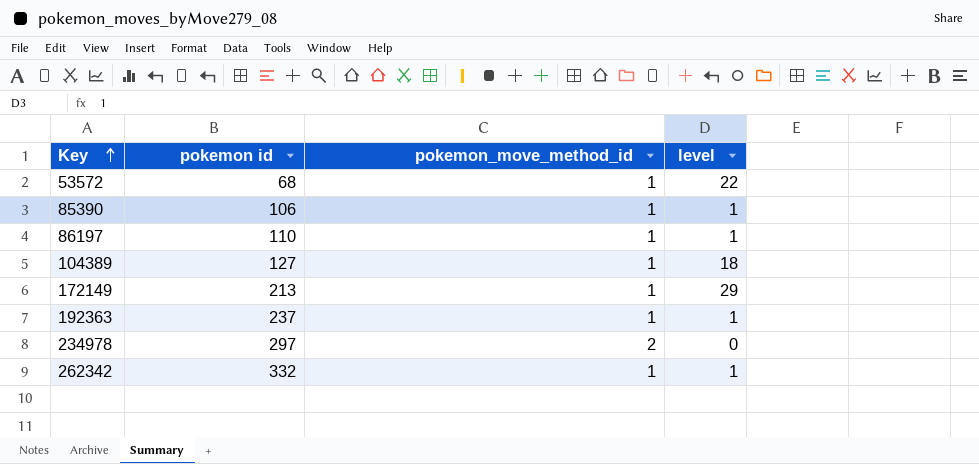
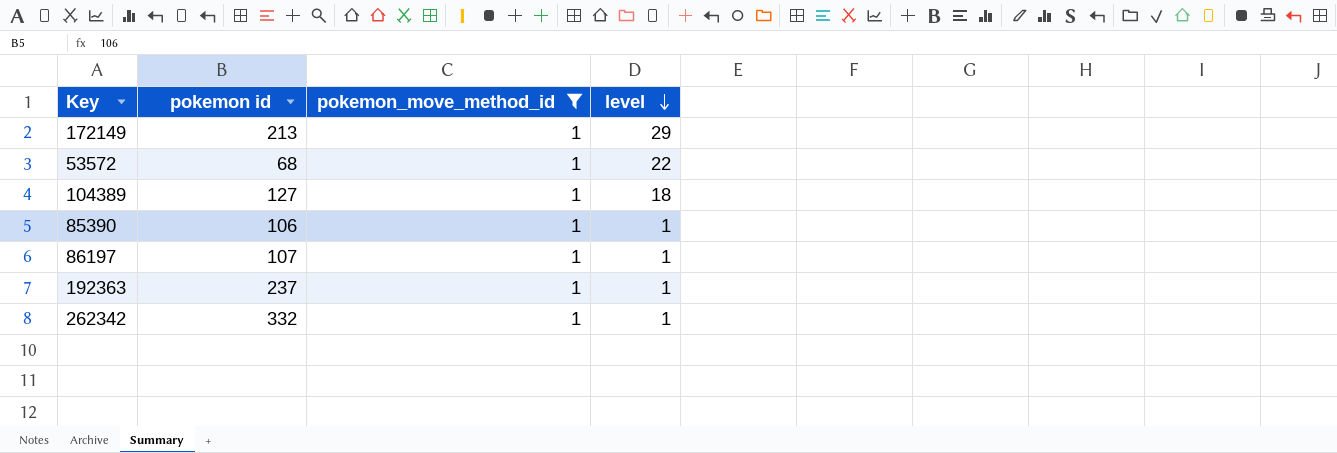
filter: none -> pokemon_move_method_id = 1
row order: Key ascending -> level descending
86197 | pokemon id: 110 -> 107

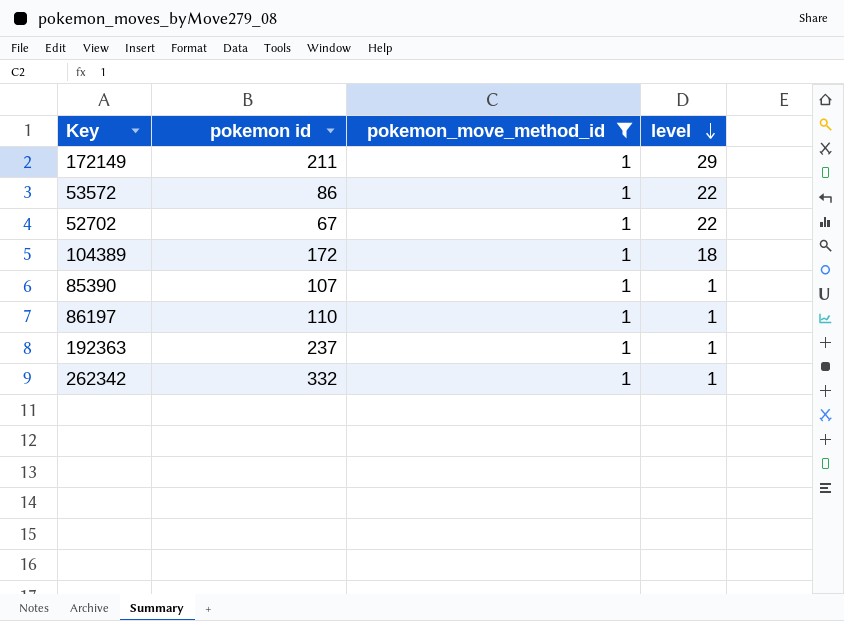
172149 | pokemon id: 213 -> 211
53572 | pokemon id: 68 -> 86
row 52702: none -> 67 | 1 | 22
104389 | pokemon id: 127 -> 172
85390 | pokemon id: 106 -> 107
86197 | pokemon id: 107 -> 110

